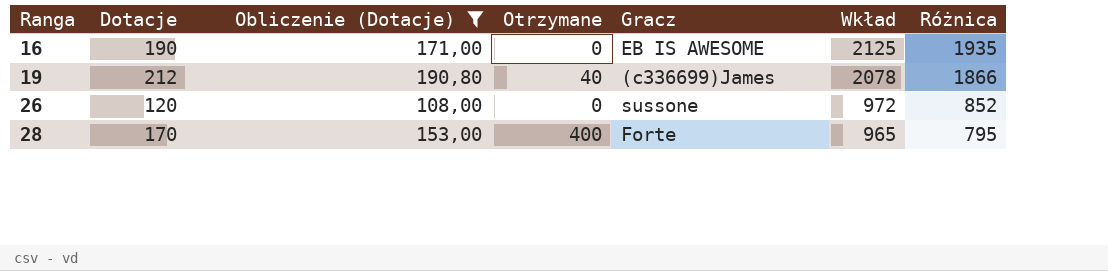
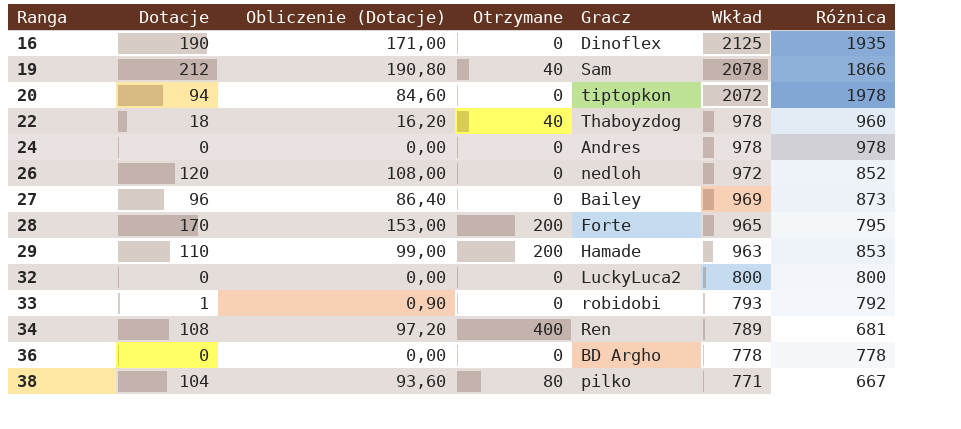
filter: Obliczenie (Dotacje) >= 108,00 -> none
16 | Gracz: EB IS AWESOME -> Dinoflex
19 | Gracz: (c336699)James -> Sam
26 | Gracz: sussone -> nedloh
28 | Otrzymane: 400 -> 200

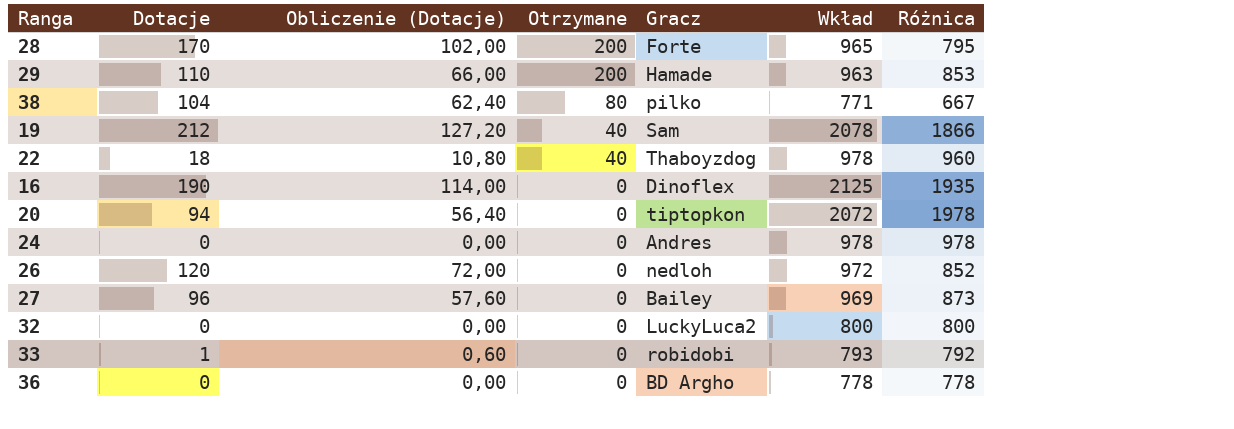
row order: Ranga ascending -> Otrzymane descending
column Obliczenie (Dotacje) | formula: [Dotacje] * 0,9 -> [Dotacje] * 0,6
row 34: 108 | 97,20 | 400 | Ren | 789 | 681 -> none

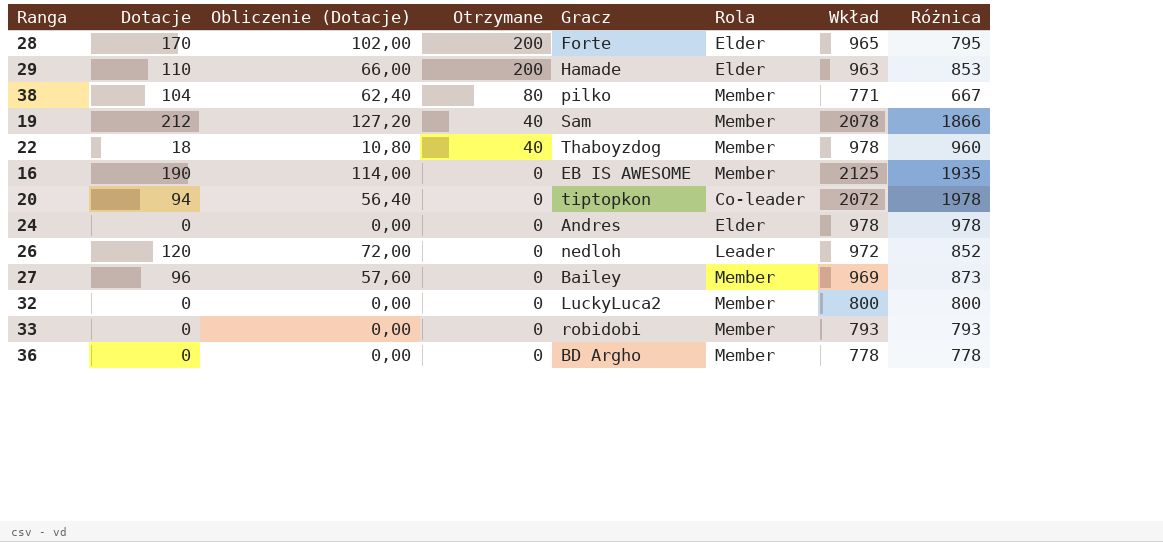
column Rola | position: none -> 6
16 | Gracz: Dinoflex -> EB IS AWESOME
33 | Dotacje: 1 -> 0
33 | Obliczenie (Dotacje): 0,60 -> 0,00
33 | Różnica: 792 -> 793

